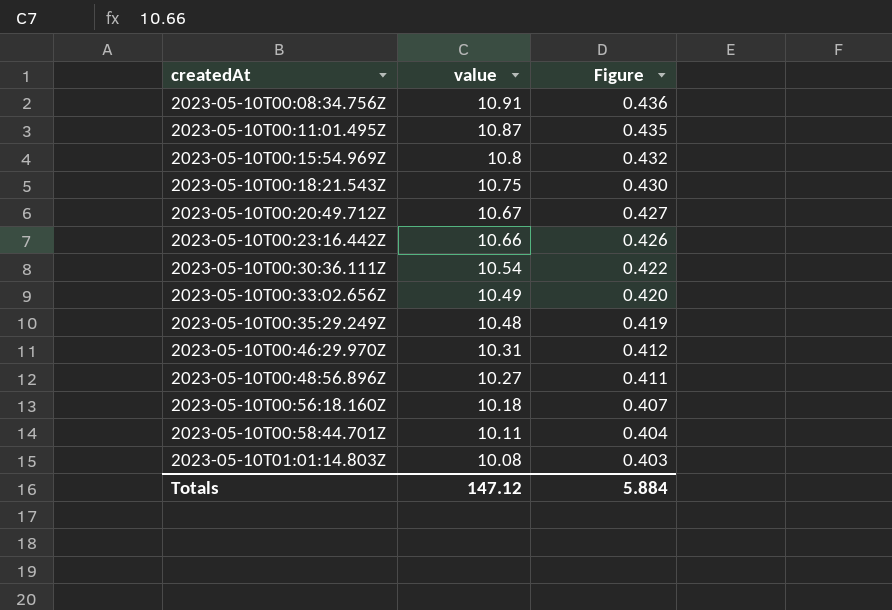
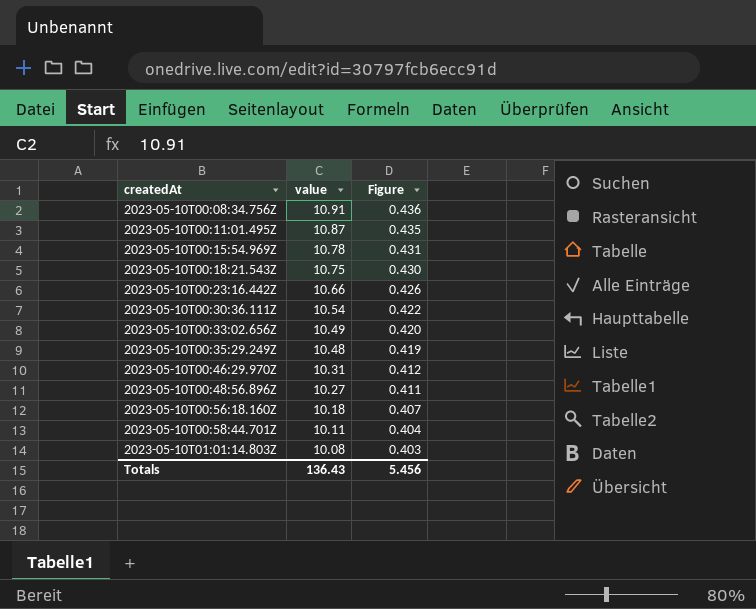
row 2023-05-10T00:20:49.712Z: 10.67 | 0.427 -> none
2023-05-10T00:15:54.969Z | value: 10.8 -> 10.78
2023-05-10T00:15:54.969Z | Figure: 0.432 -> 0.431
Totals | value: 147.12 -> 136.43
Totals | Figure: 5.884 -> 5.456

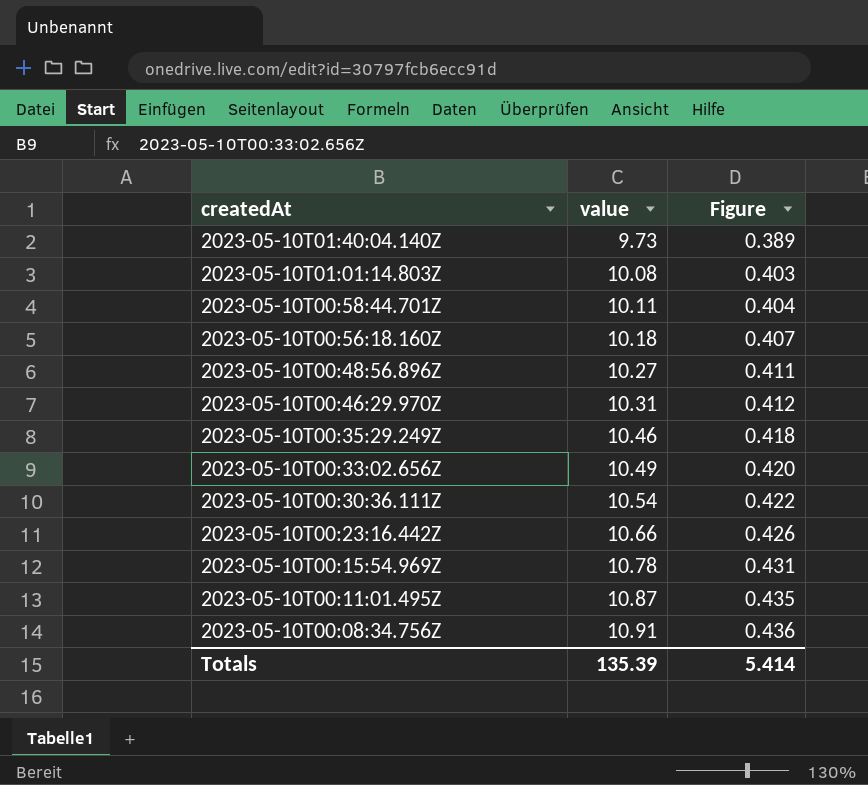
row order: createdAt ascending -> createdAt descending
row 2023-05-10T00:18:21.543Z: 10.75 | 0.430 -> none
row 2023-05-10T01:40:04.140Z: none -> 9.73 | 0.389
2023-05-10T00:35:29.249Z | value: 10.48 -> 10.46
2023-05-10T00:35:29.249Z | Figure: 0.419 -> 0.418
Totals | value: 136.43 -> 135.39
Totals | Figure: 5.456 -> 5.414

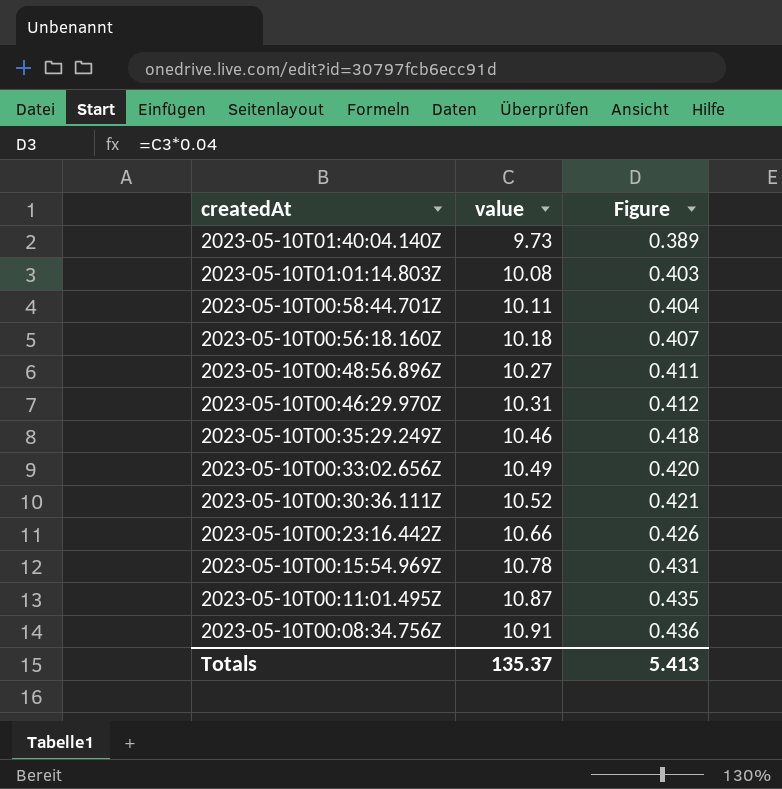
2023-05-10T00:30:36.111Z | value: 10.54 -> 10.52
2023-05-10T00:30:36.111Z | Figure: 0.422 -> 0.421
Totals | value: 135.39 -> 135.37
Totals | Figure: 5.414 -> 5.413

